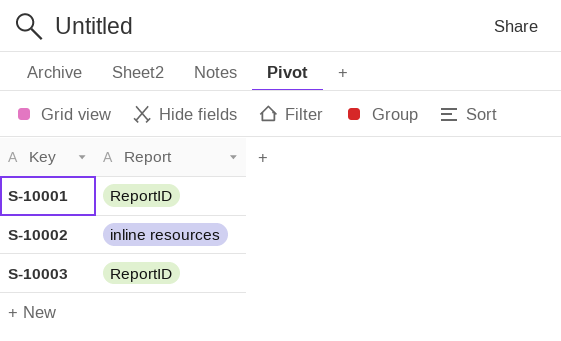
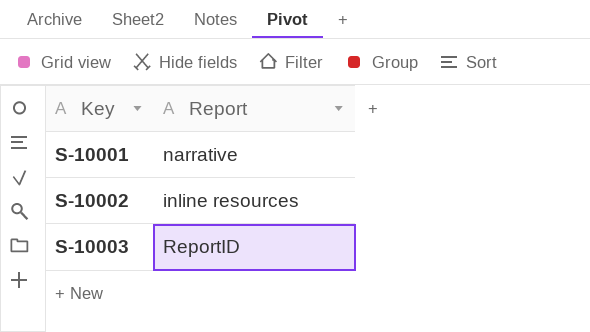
S-10001 | Report: ReportID -> narrative

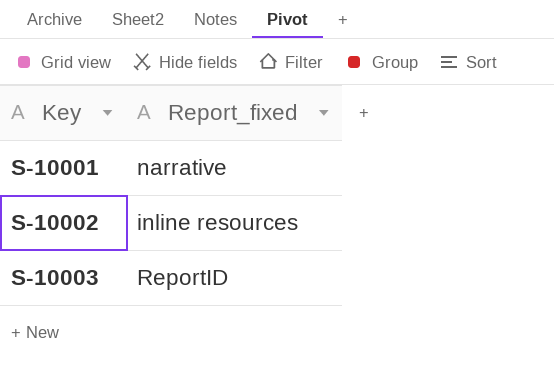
column name: Report -> Report_fixed

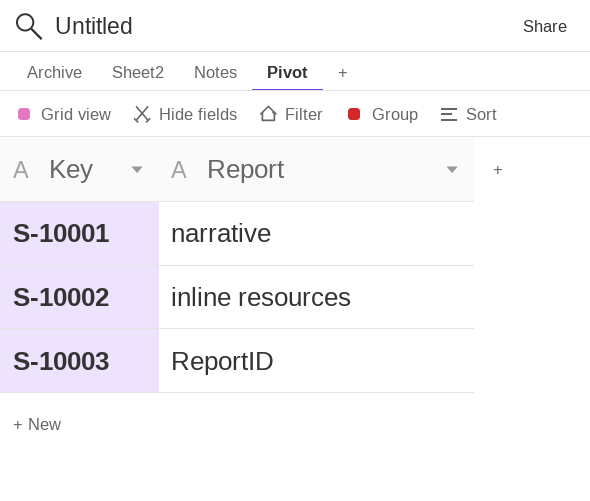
column name: Report_fixed -> Report

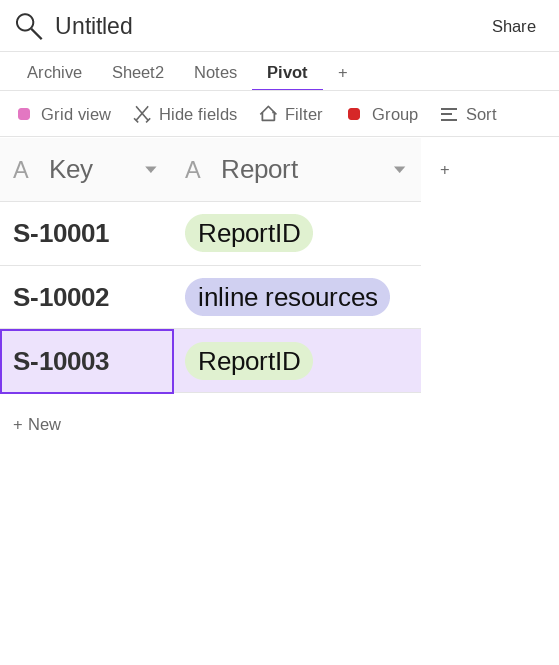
S-10001 | Report: narrative -> ReportID

